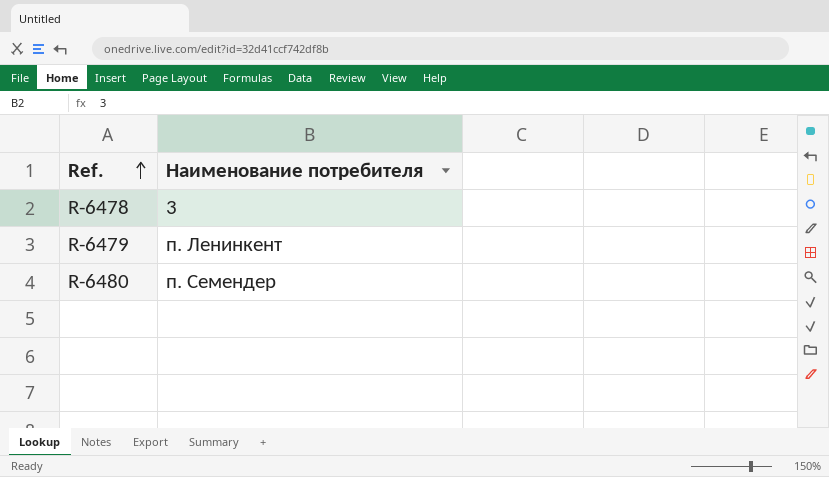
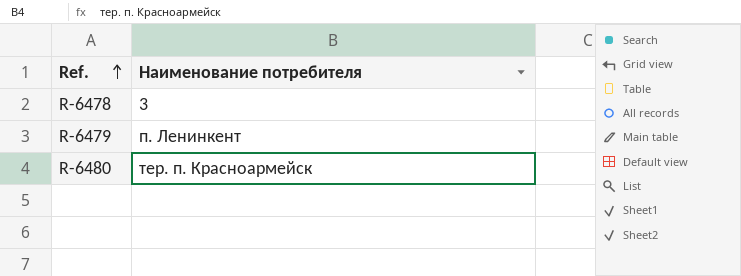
R-6480 | Наименование потребителя: п. Семендер -> тер. п. Красноармейск

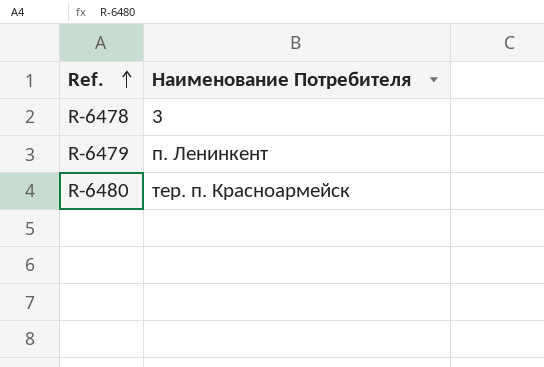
column name: Наименование потребителя -> Наименование Потребителя

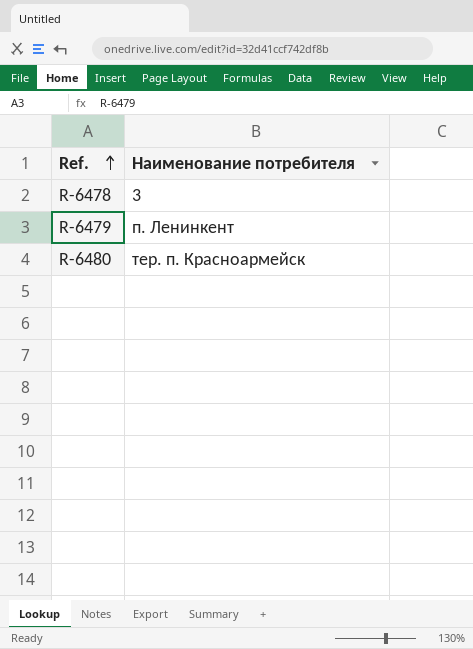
column name: Наименование Потребителя -> Наименование потребителя

